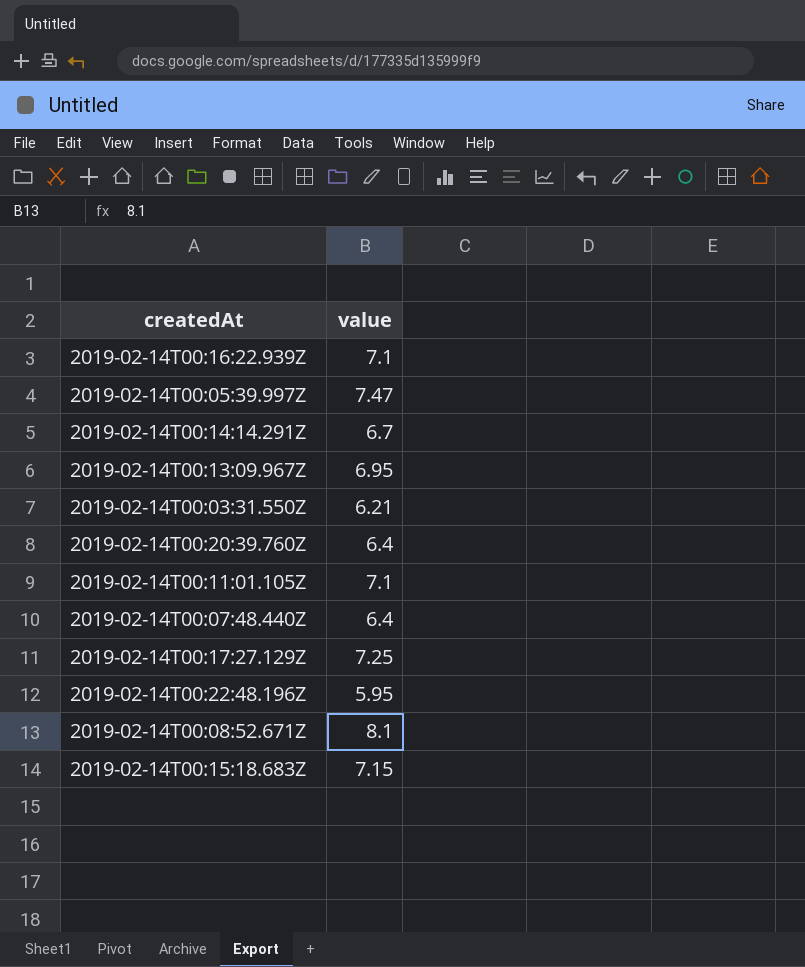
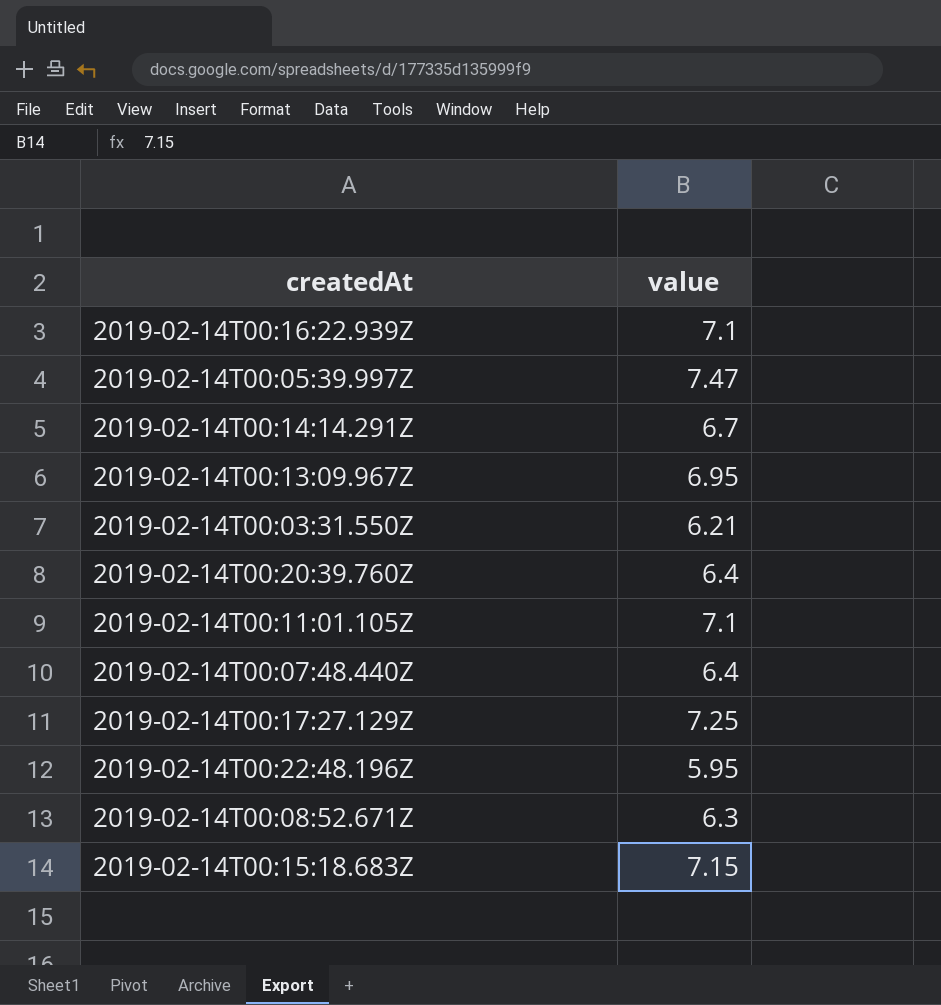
2019-02-14T00:08:52.671Z | value: 8.1 -> 6.3

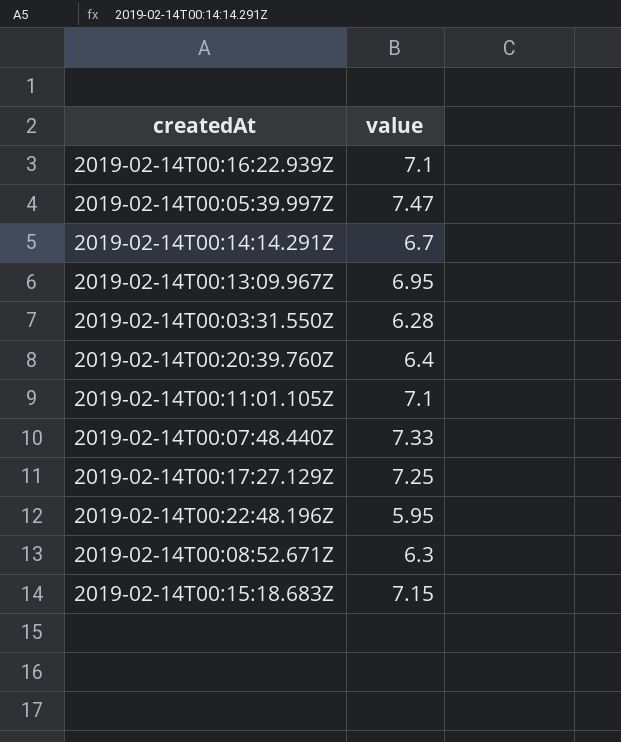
2019-02-14T00:03:31.550Z | value: 6.21 -> 6.28
2019-02-14T00:07:48.440Z | value: 6.4 -> 7.33

